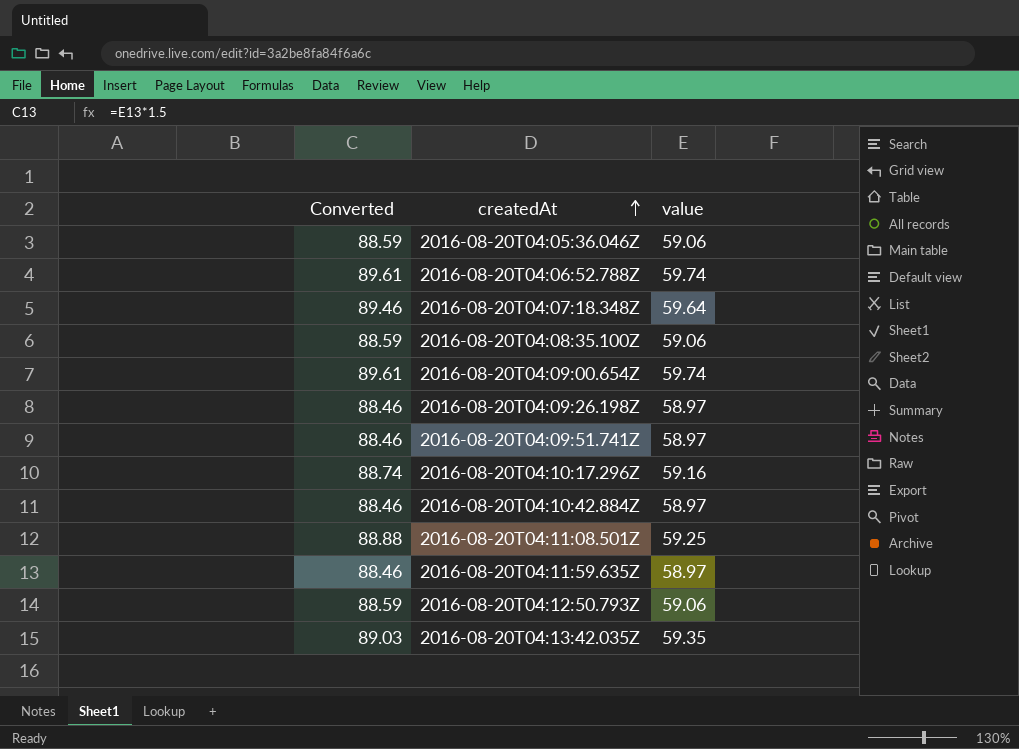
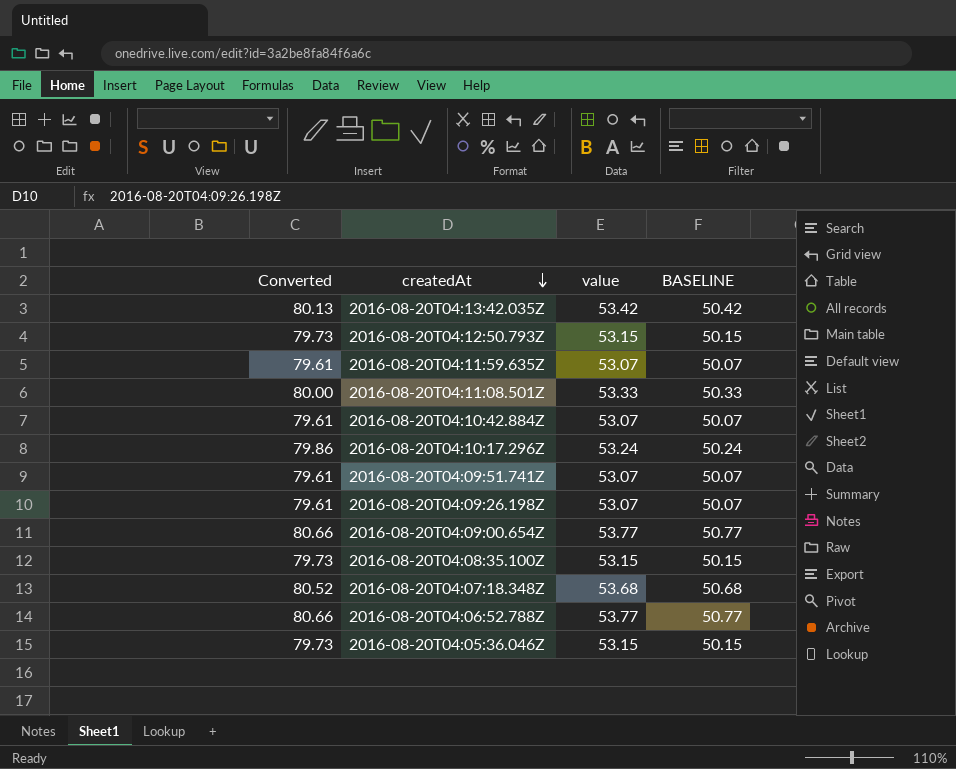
row order: createdAt ascending -> createdAt descending
column BASELINE | formula: none -> [value] - 3
2016-08-20T04:13:42.035Z | Converted: 89.03 -> 80.13
2016-08-20T04:13:42.035Z | value: 59.35 -> 53.42
2016-08-20T04:12:50.793Z | Converted: 88.59 -> 79.73
2016-08-20T04:12:50.793Z | value: 59.06 -> 53.15
2016-08-20T04:11:59.635Z | Converted: 88.46 -> 79.61
2016-08-20T04:11:59.635Z | value: 58.97 -> 53.07
2016-08-20T04:11:08.501Z | Converted: 88.88 -> 80.00
2016-08-20T04:11:08.501Z | value: 59.25 -> 53.33
2016-08-20T04:10:42.884Z | Converted: 88.46 -> 79.61
2016-08-20T04:10:42.884Z | value: 58.97 -> 53.07
2016-08-20T04:10:17.296Z | Converted: 88.74 -> 79.86
2016-08-20T04:10:17.296Z | value: 59.16 -> 53.24
2016-08-20T04:09:51.741Z | Converted: 88.46 -> 79.61
2016-08-20T04:09:51.741Z | value: 58.97 -> 53.07
2016-08-20T04:09:26.198Z | Converted: 88.46 -> 79.61
2016-08-20T04:09:26.198Z | value: 58.97 -> 53.07
2016-08-20T04:09:00.654Z | Converted: 89.61 -> 80.66
2016-08-20T04:09:00.654Z | value: 59.74 -> 53.77
2016-08-20T04:08:35.100Z | Converted: 88.59 -> 79.73
2016-08-20T04:08:35.100Z | value: 59.06 -> 53.15
2016-08-20T04:07:18.348Z | Converted: 89.46 -> 80.52
2016-08-20T04:07:18.348Z | value: 59.64 -> 53.68
2016-08-20T04:06:52.788Z | Converted: 89.61 -> 80.66
2016-08-20T04:06:52.788Z | value: 59.74 -> 53.77
2016-08-20T04:05:36.046Z | Converted: 88.59 -> 79.73
2016-08-20T04:05:36.046Z | value: 59.06 -> 53.15

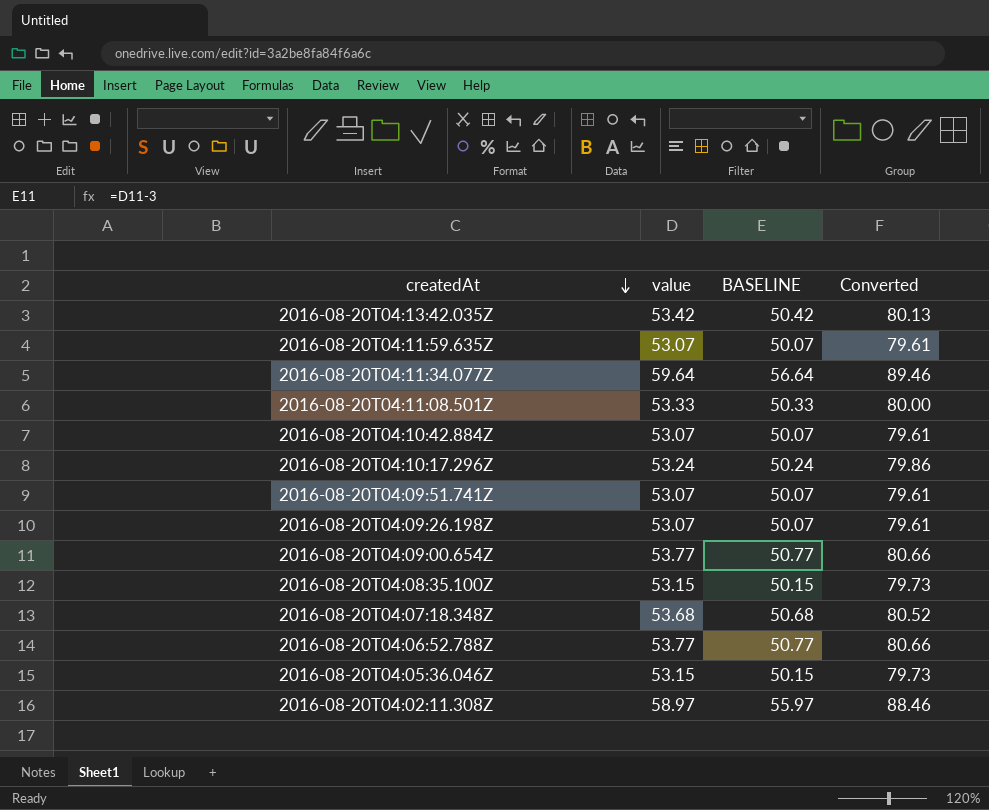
column Converted | position: 1 -> 4
row 2016-08-20T04:12:50.793Z: 79.73 | 53.15 | 50.15 -> none
row 2016-08-20T04:11:34.077Z: none -> 59.64 | 56.64 | 89.46
row 2016-08-20T04:02:11.308Z: none -> 58.97 | 55.97 | 88.46

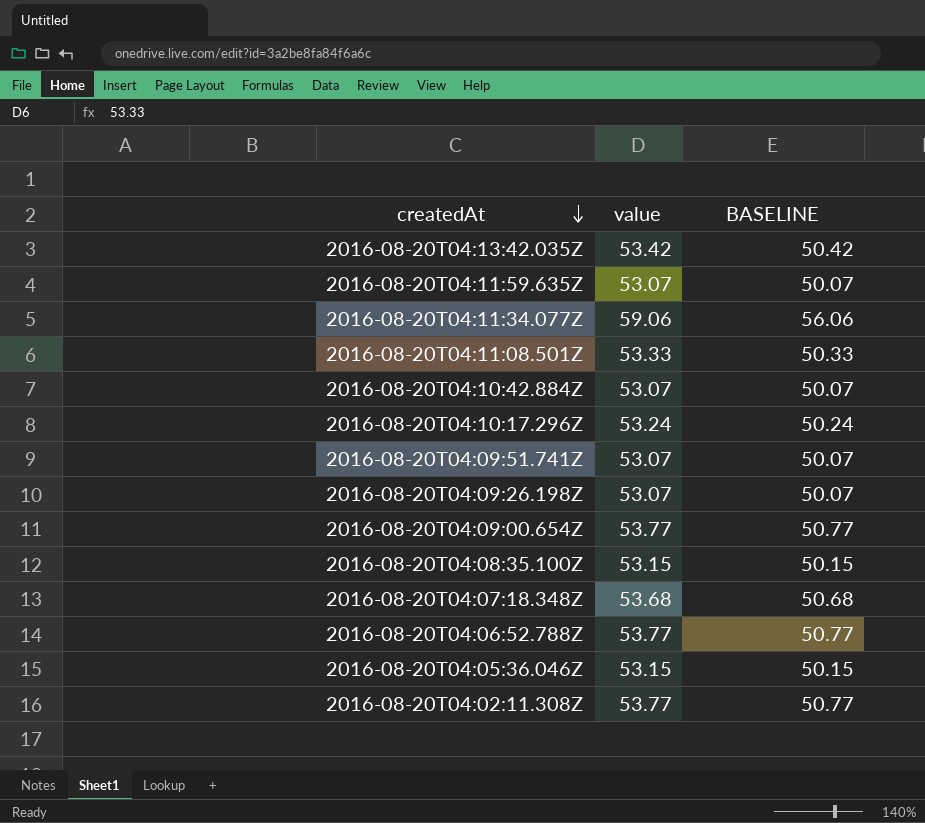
column Converted | formula: [value] * 1.5 -> none
2016-08-20T04:11:34.077Z | value: 59.64 -> 59.06
2016-08-20T04:11:34.077Z | BASELINE: 56.64 -> 56.06
2016-08-20T04:02:11.308Z | value: 58.97 -> 53.77
2016-08-20T04:02:11.308Z | BASELINE: 55.97 -> 50.77

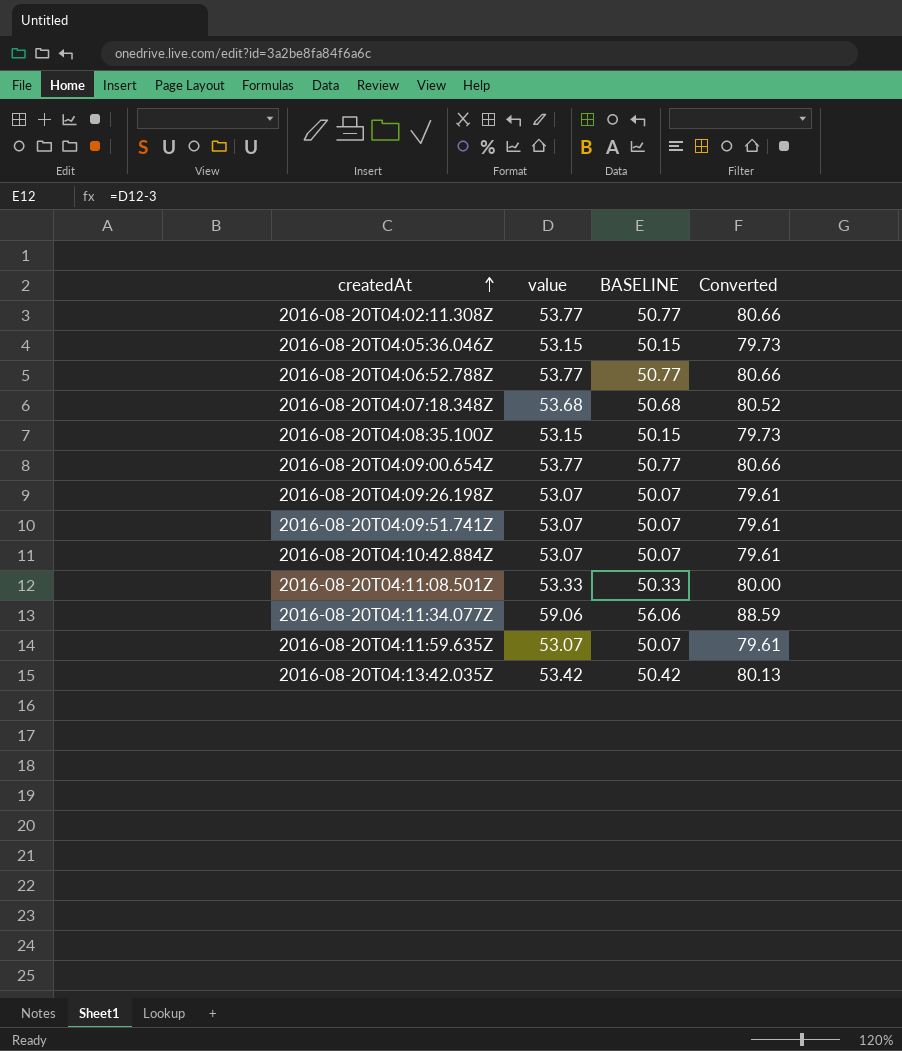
row order: createdAt descending -> createdAt ascending
column Converted | formula: none -> [value] * 1.5
row 2016-08-20T04:10:17.296Z: 53.24 | 50.24 -> none

